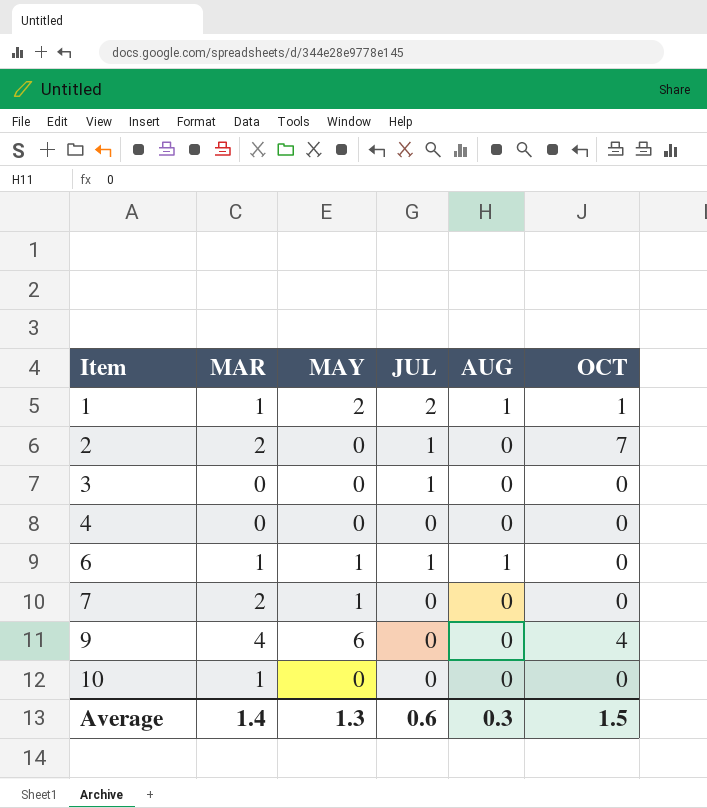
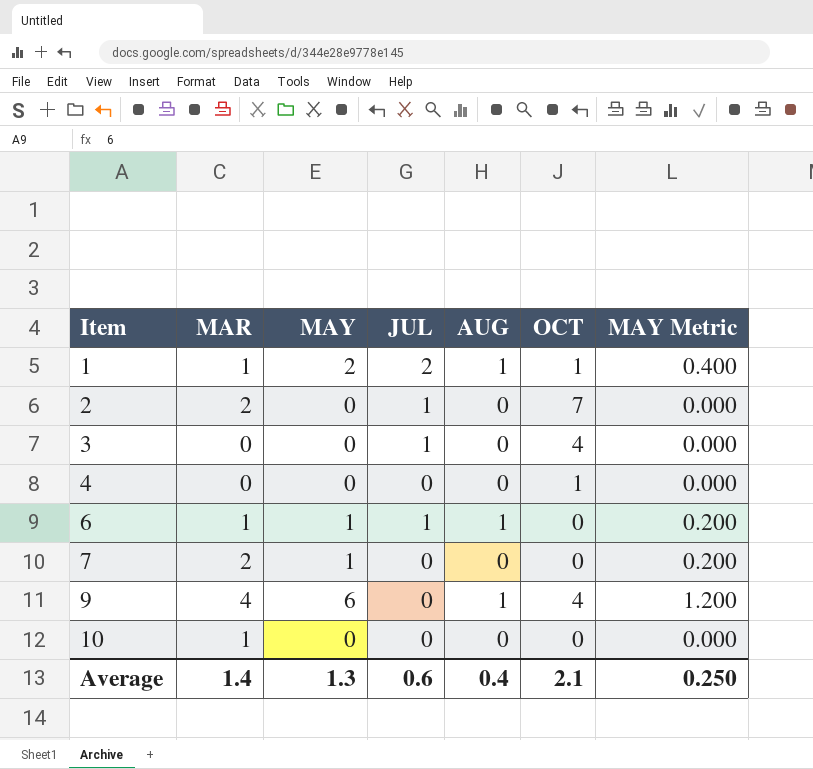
column MAY Metric | formula: none -> [MAY] * 0.2
3 | OCT: 0 -> 4
4 | OCT: 0 -> 1
9 | AUG: 0 -> 1
Average | AUG: 0.3 -> 0.4
Average | OCT: 1.5 -> 2.1

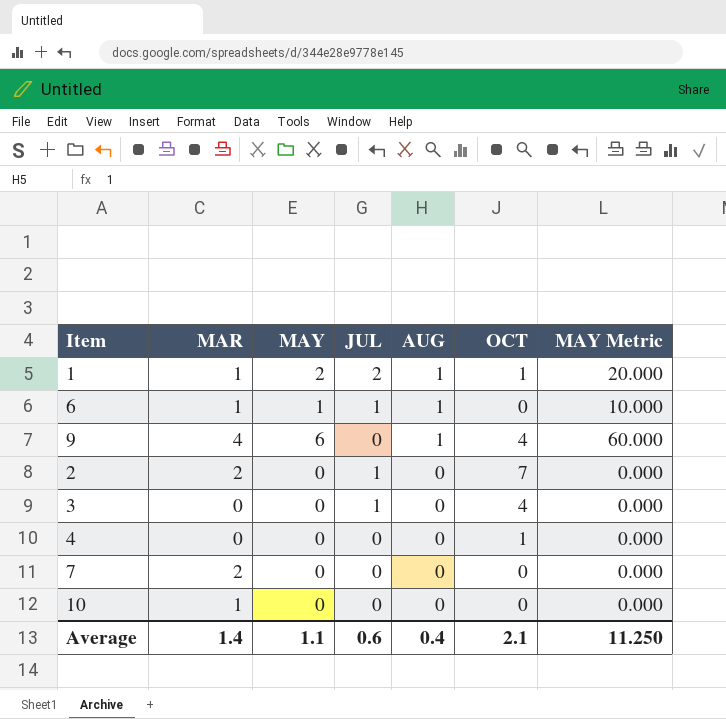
row order: Item ascending -> AUG descending
column MAY Metric | formula: [MAY] * 0.2 -> [MAY] * 10
7 | MAY: 1 -> 0
Average | MAY: 1.3 -> 1.1
Average | MAY Metric: 0.250 -> 11.250

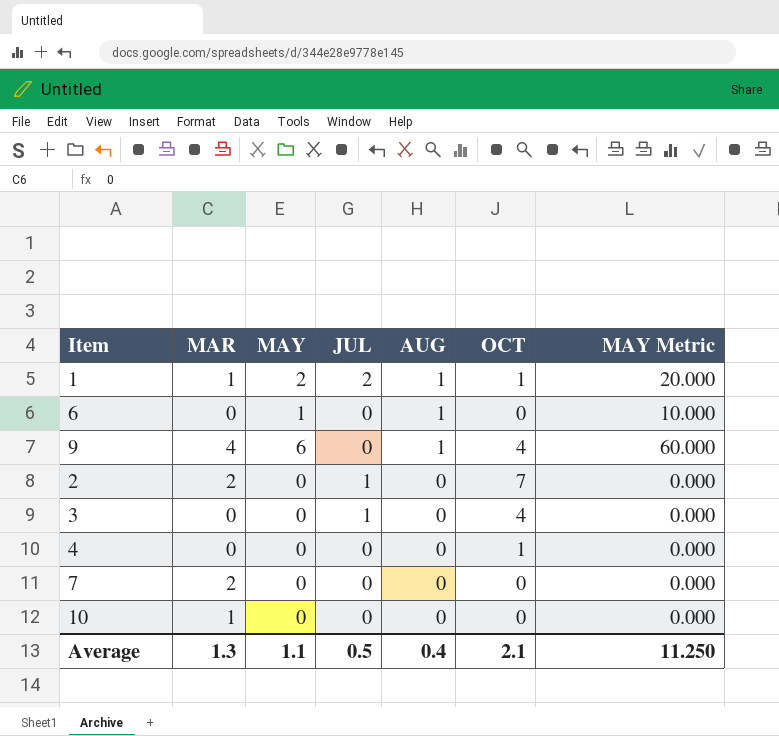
6 | MAR: 1 -> 0
6 | JUL: 1 -> 0
Average | MAR: 1.4 -> 1.3
Average | JUL: 0.6 -> 0.5

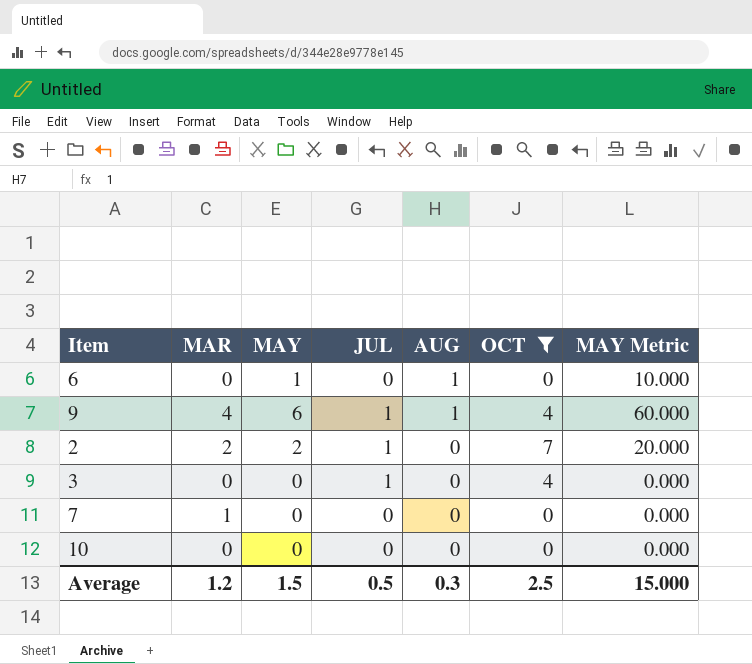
filter: none -> OCT != 1
9 | JUL: 0 -> 1
2 | MAY: 0 -> 2
2 | MAY Metric: 0.000 -> 20.000
7 | MAR: 2 -> 1
10 | MAR: 1 -> 0
Average | MAR: 1.3 -> 1.2
Average | MAY: 1.1 -> 1.5
Average | AUG: 0.4 -> 0.3
Average | OCT: 2.1 -> 2.5
Average | MAY Metric: 11.250 -> 15.000

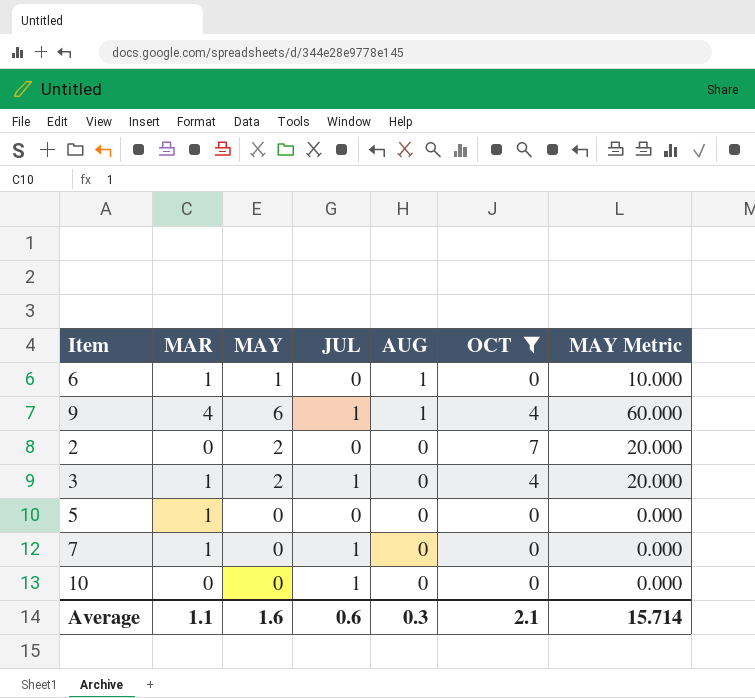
6 | MAR: 0 -> 1
2 | MAR: 2 -> 0
2 | JUL: 1 -> 0
3 | MAR: 0 -> 1
3 | MAY: 0 -> 2
3 | MAY Metric: 0.000 -> 20.000
row 5: none -> 1 | 0 | 0 | 0 | 0 | 0.000
7 | JUL: 0 -> 1
10 | JUL: 0 -> 1
Average | MAR: 1.2 -> 1.1
Average | MAY: 1.5 -> 1.6
Average | JUL: 0.5 -> 0.6
Average | OCT: 2.5 -> 2.1
Average | MAY Metric: 15.000 -> 15.714

